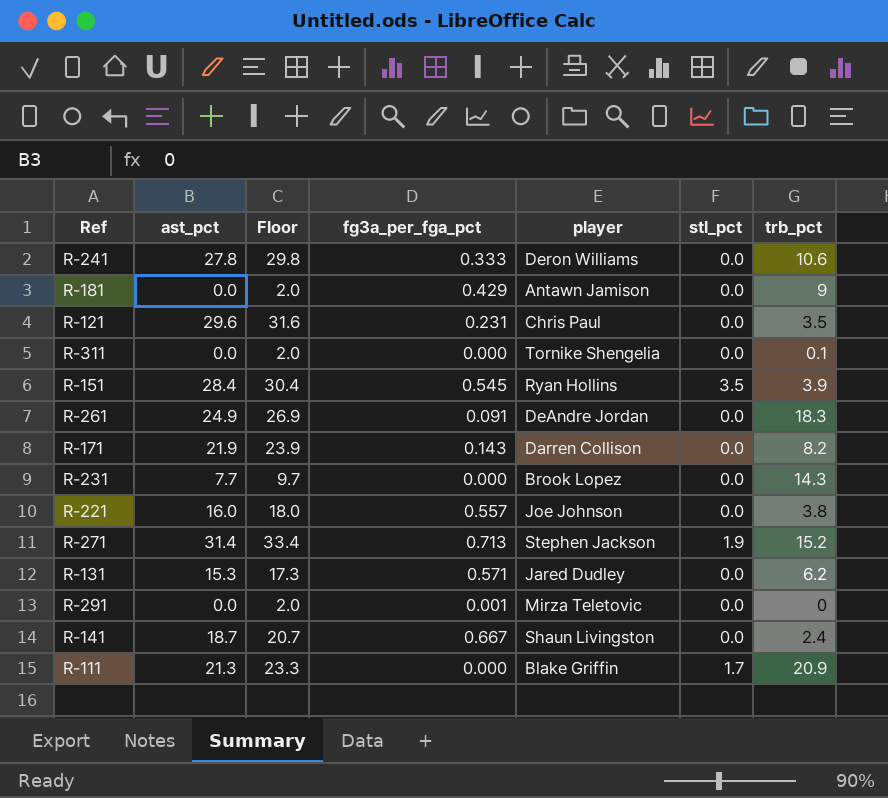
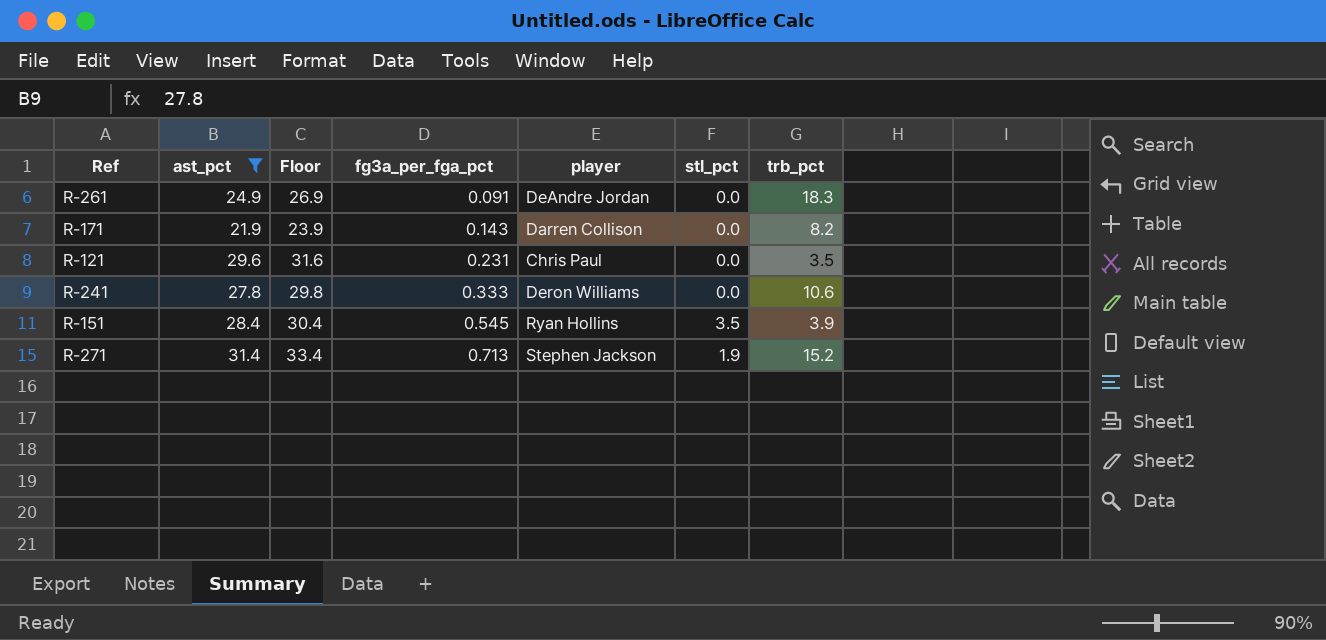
filter: none -> ast_pct >= 21.9
row order: none -> fg3a_per_fga_pct ascending

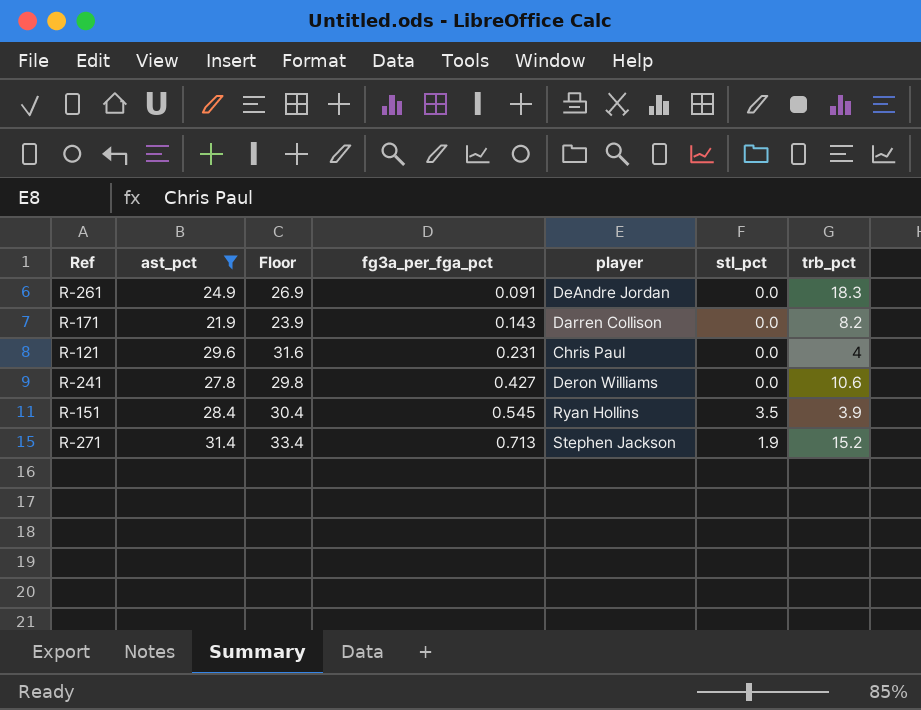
R-121 | trb_pct: 3.5 -> 4
R-241 | fg3a_per_fga_pct: 0.333 -> 0.427

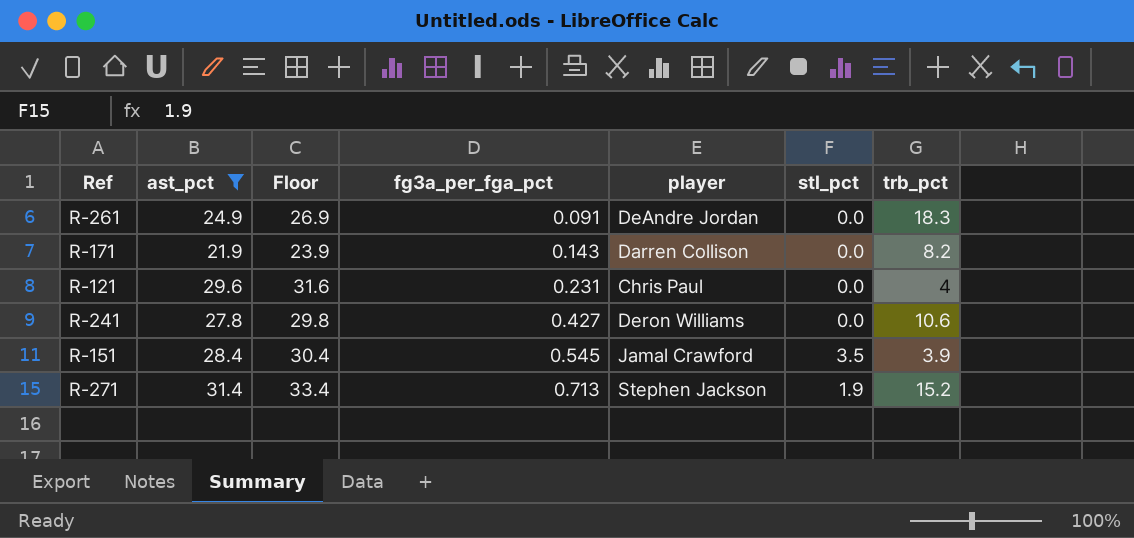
R-151 | player: Ryan Hollins -> Jamal Crawford

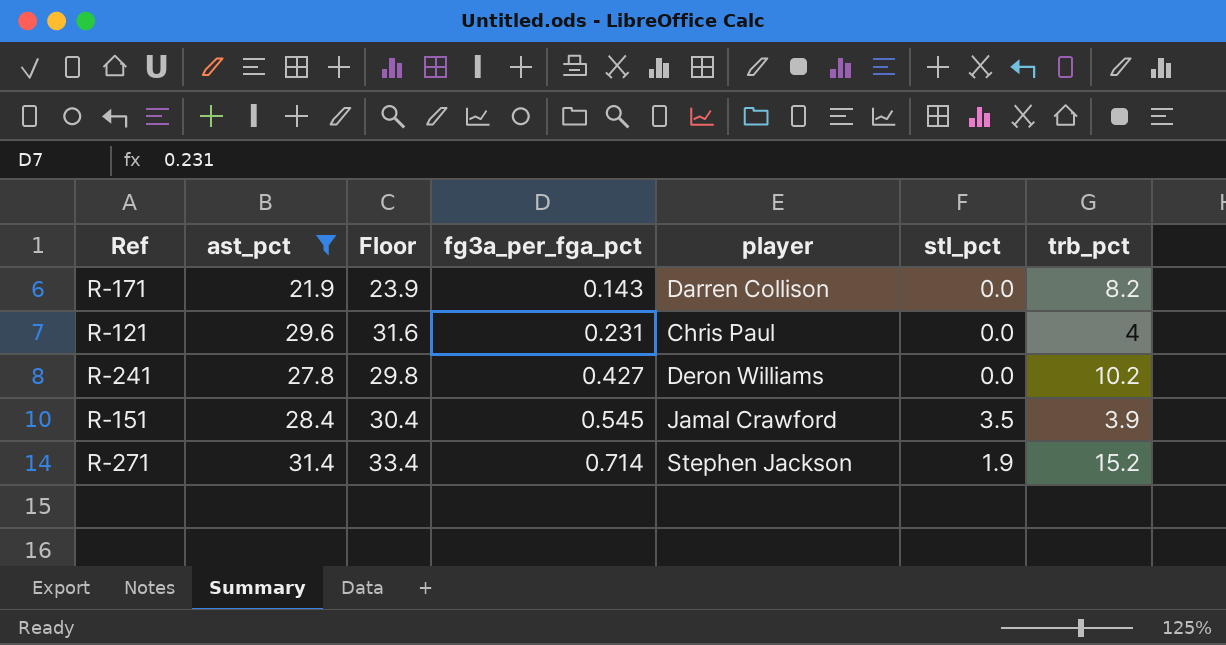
row R-261: 24.9 | 26.9 | 0.091 | DeAndre Jordan | 0.0 | 18.3 -> none
R-241 | trb_pct: 10.6 -> 10.2
R-271 | fg3a_per_fga_pct: 0.713 -> 0.714

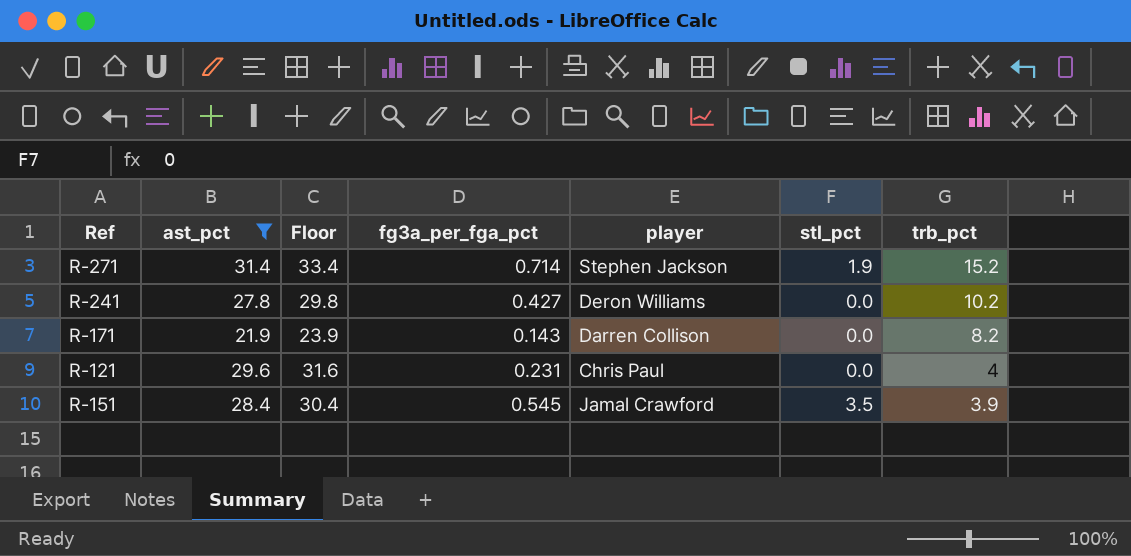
row order: fg3a_per_fga_pct ascending -> trb_pct descending

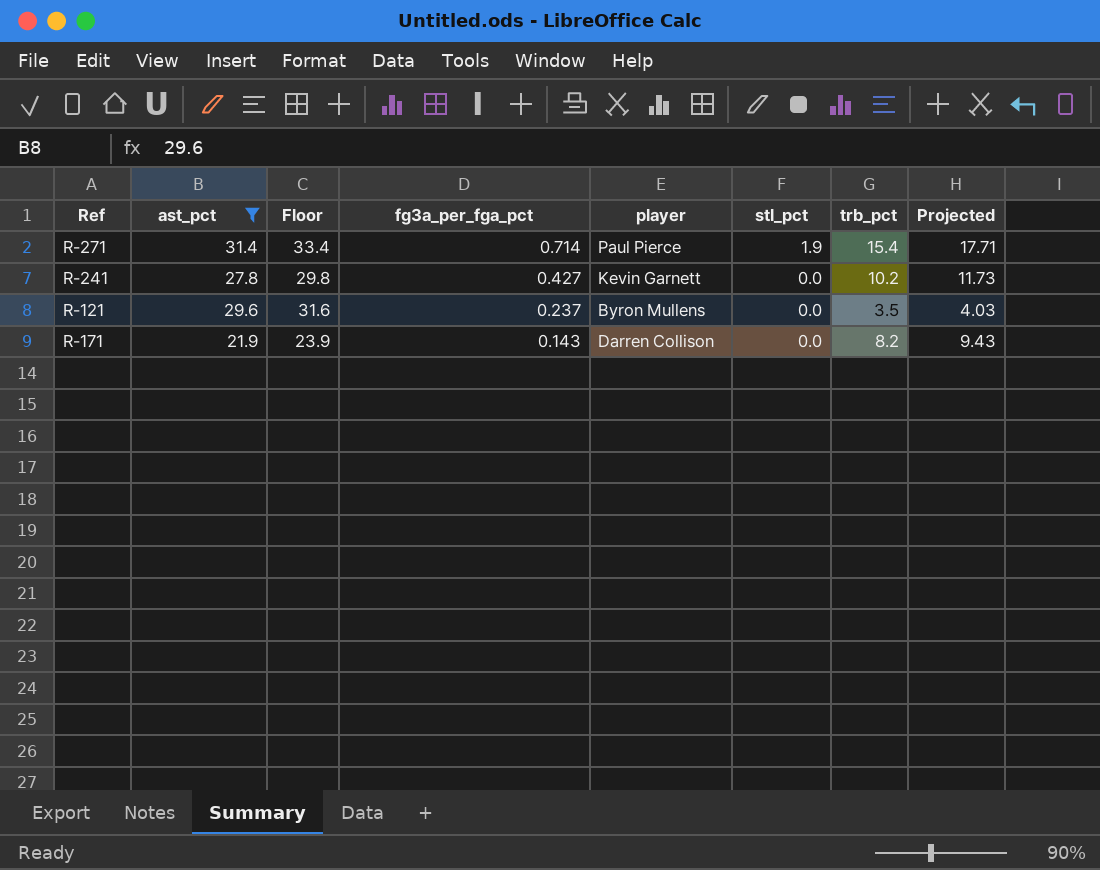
row order: trb_pct descending -> fg3a_per_fga_pct descending
column Projected | formula: none -> [trb_pct] * 1.15
row R-151: 28.4 | 30.4 | 0.545 | Jamal Crawford | 3.5 | 3.9 -> none
R-271 | player: Stephen Jackson -> Paul Pierce
R-271 | trb_pct: 15.2 -> 15.4
R-241 | player: Deron Williams -> Kevin Garnett
R-121 | fg3a_per_fga_pct: 0.231 -> 0.237
R-121 | player: Chris Paul -> Byron Mullens
R-121 | trb_pct: 4 -> 3.5

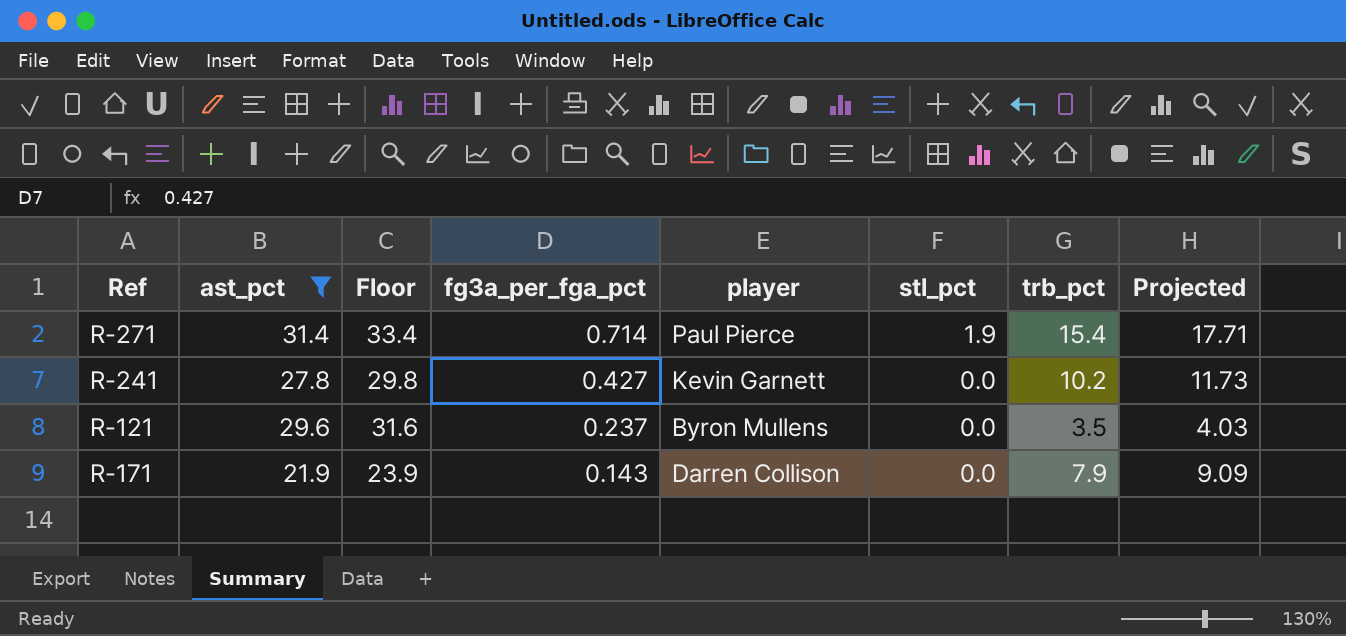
R-171 | trb_pct: 8.2 -> 7.9
R-171 | Projected: 9.43 -> 9.09

